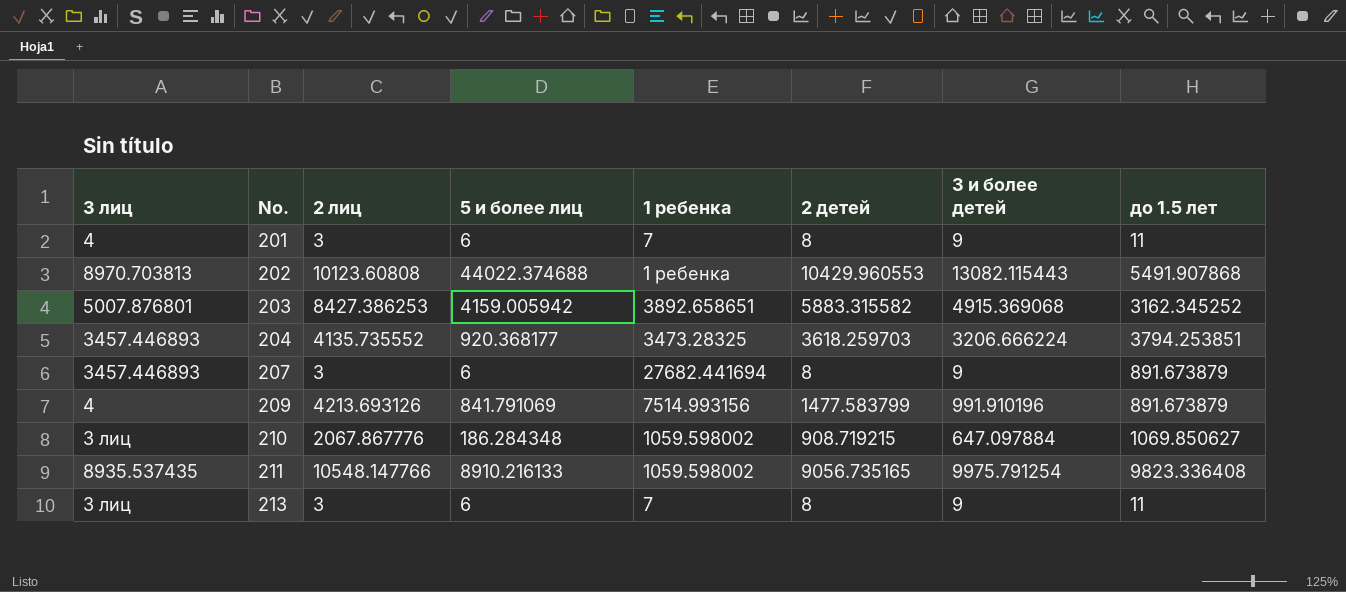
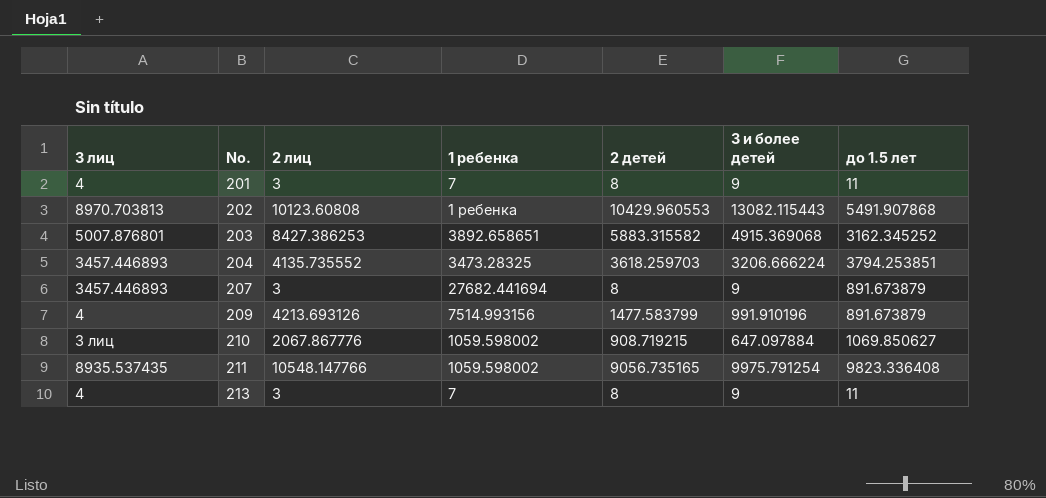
column 5 и более лиц | position: 4 -> none
213 | 3 лиц: 3 лиц -> 4

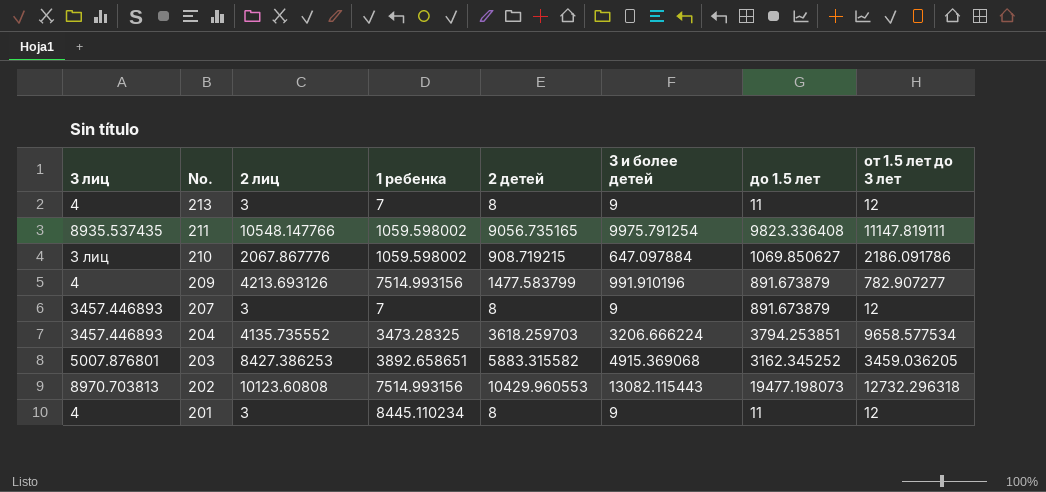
row order: No. ascending -> No. descending
column от 1.5 лет до 3 лет | position: none -> 8
207 | 1 ребенка: 27682.441694 -> 7
202 | 1 ребенка: 1 ребенка -> 7514.993156
202 | до 1.5 лет: 5491.907868 -> 19477.198073
201 | 1 ребенка: 7 -> 8445.110234

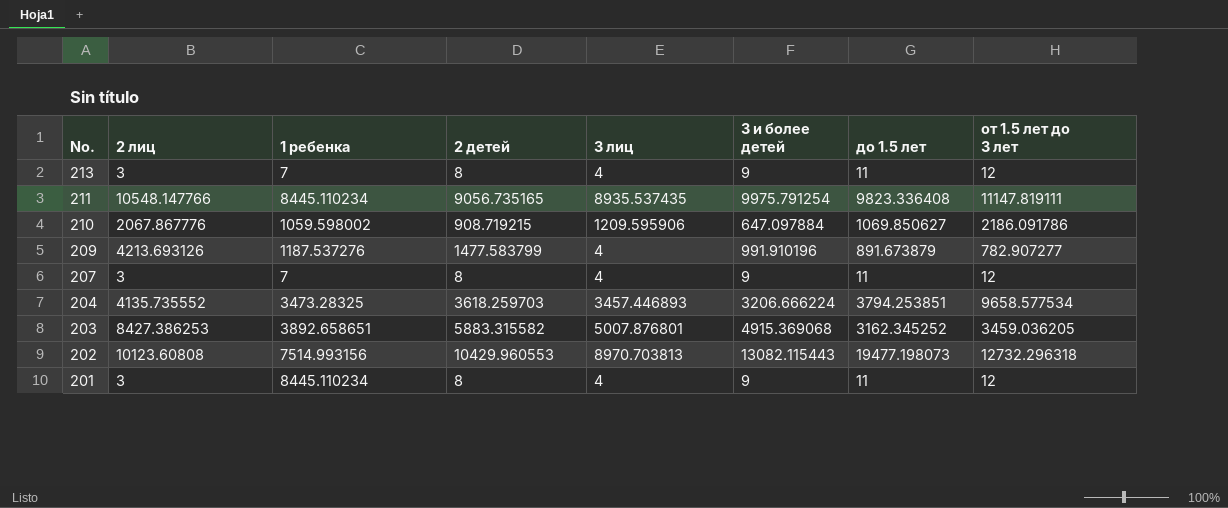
column 3 лиц | position: 1 -> 5
211 | 1 ребенка: 1059.598002 -> 8445.110234
210 | 3 лиц: 3 лиц -> 1209.595906
209 | 1 ребенка: 7514.993156 -> 1187.537276
207 | 3 лиц: 3457.446893 -> 4
207 | до 1.5 лет: 891.673879 -> 11

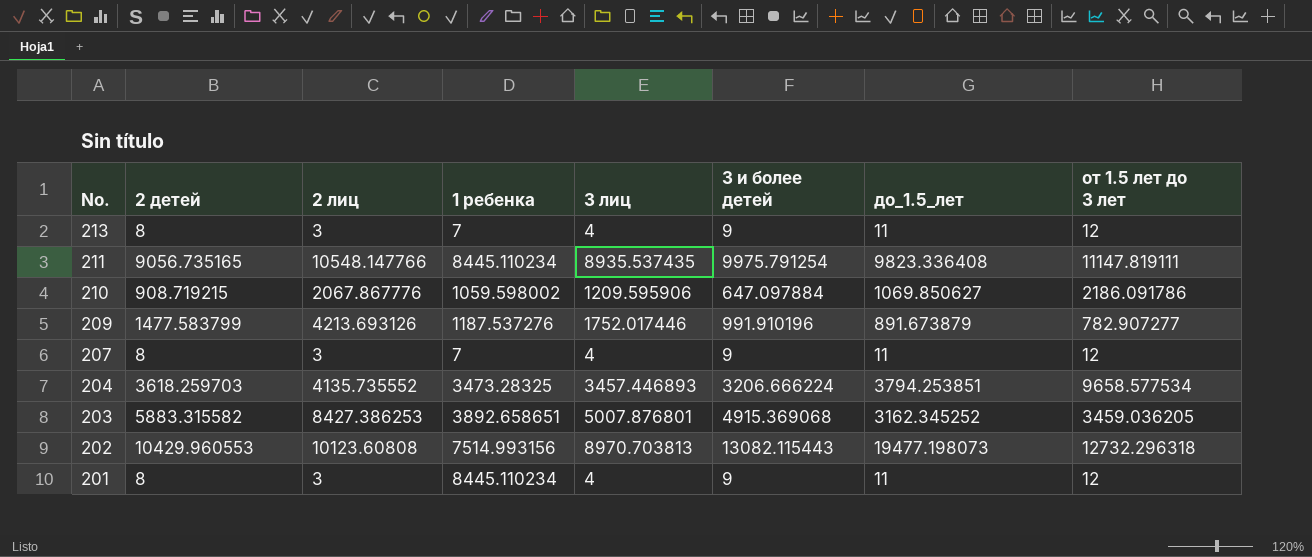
column 2 детей | position: 4 -> 2
column name: до 1.5 лет -> до_1.5_лет
209 | 3 лиц: 4 -> 1752.017446

